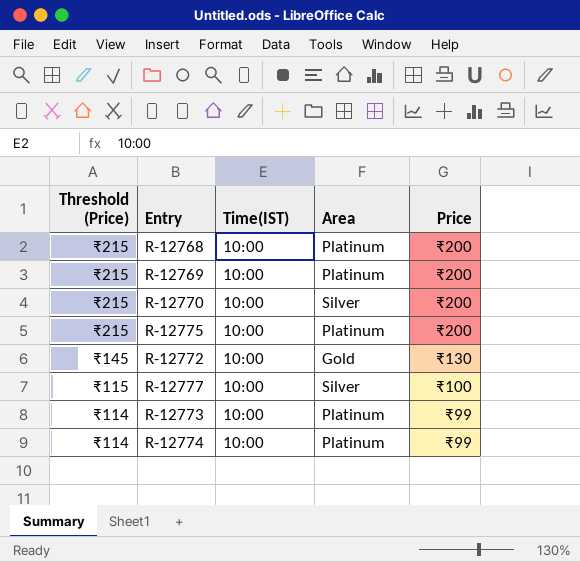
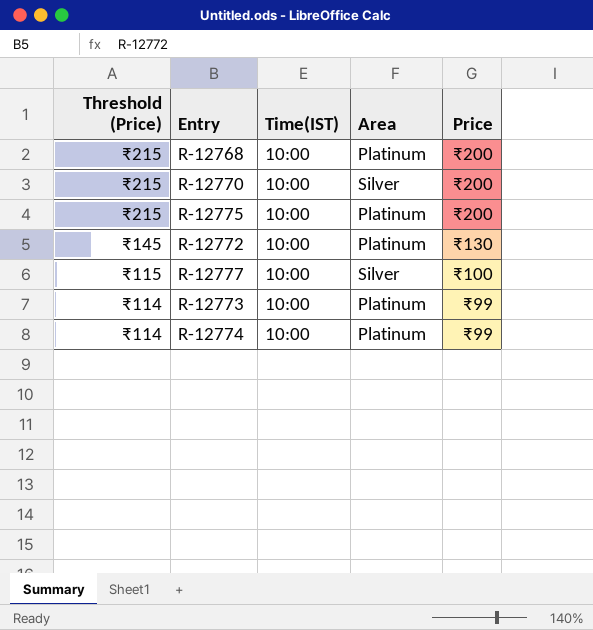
row R-12769: ₹215 | 10:00 | Platinum | ₹200 -> none
R-12772 | Area: Gold -> Platinum

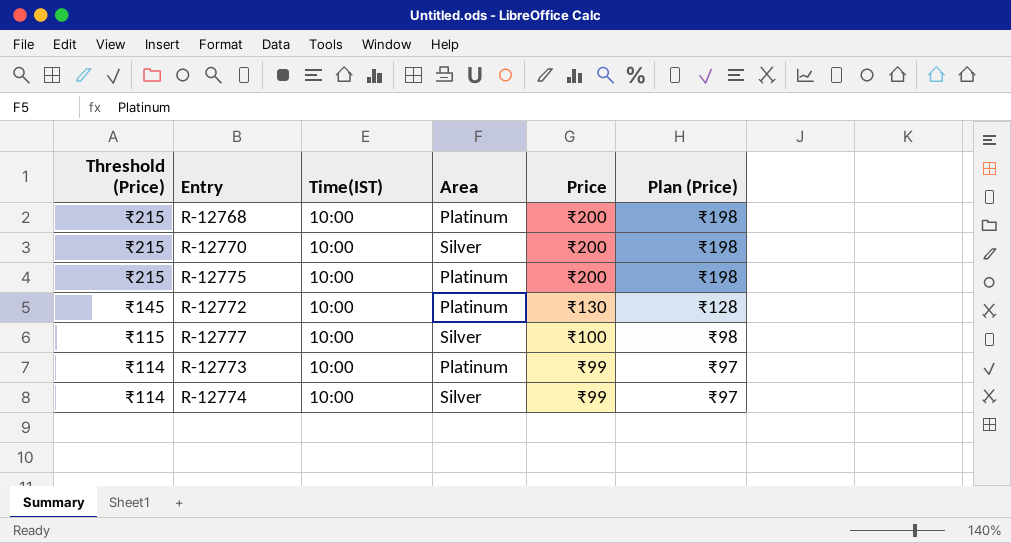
column Plan (Price) | formula: none -> [Price] - 2
R-12774 | Area: Platinum -> Silver

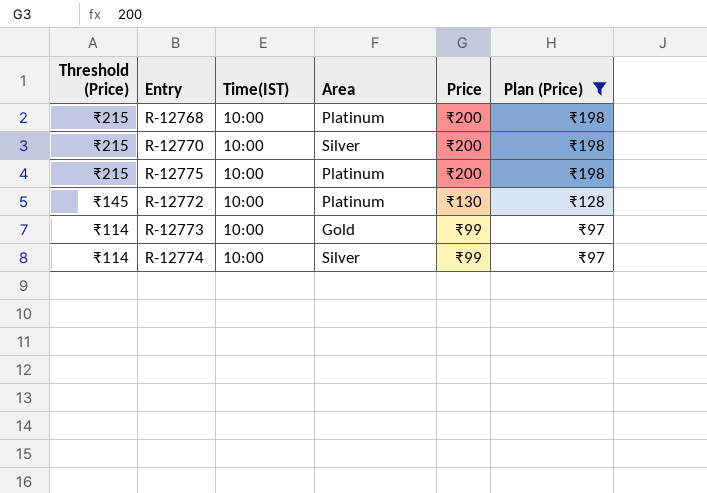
filter: none -> Plan (Price) != ₹98
R-12773 | Area: Platinum -> Gold

